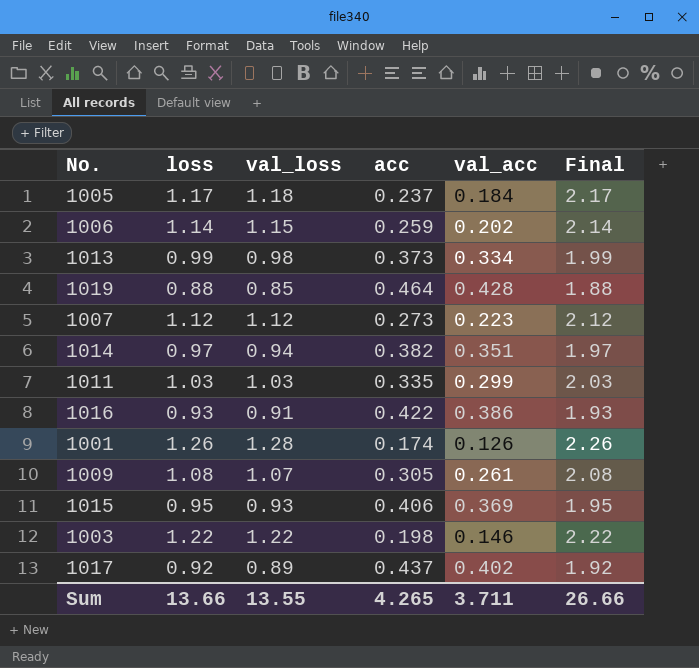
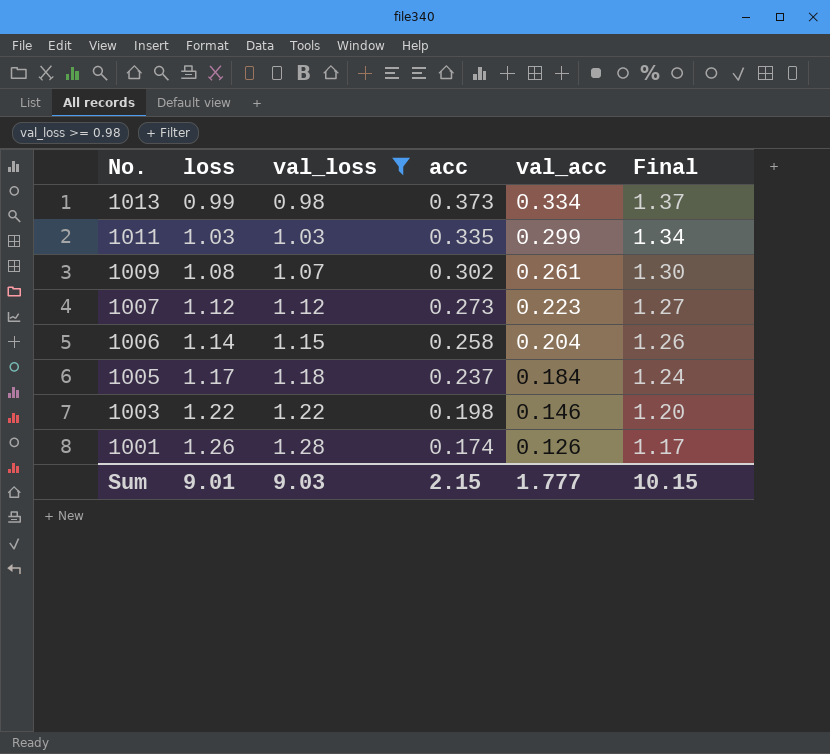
filter: none -> val_loss >= 0.98
row order: none -> No. descending
column Final | formula: [loss] + 1 -> [acc] + 1
1009 | acc: 0.305 -> 0.302
1006 | acc: 0.259 -> 0.258
1006 | val_acc: 0.202 -> 0.204
Sum | loss: 13.66 -> 9.01
Sum | val_loss: 13.55 -> 9.03
Sum | acc: 4.265 -> 2.15
Sum | val_acc: 3.711 -> 1.777
Sum | Final: 26.66 -> 10.15

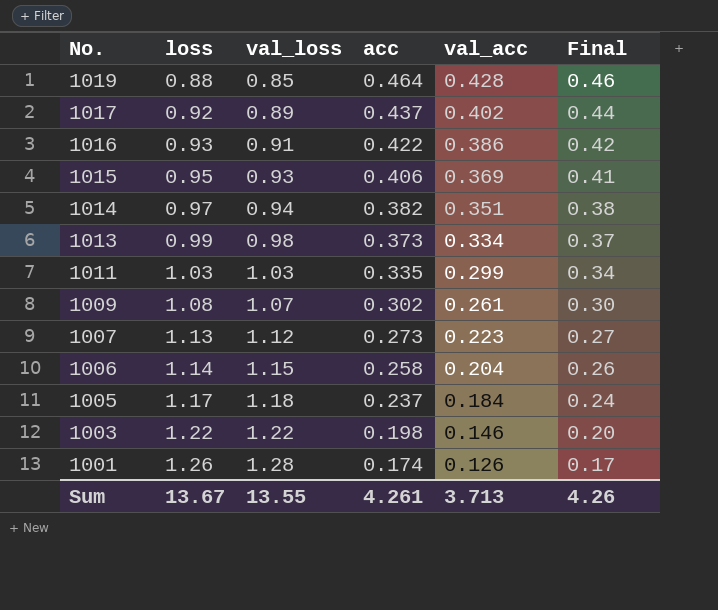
filter: val_loss >= 0.98 -> none
column Final | formula: [acc] + 1 -> [acc] + 0
1007 | loss: 1.12 -> 1.13
Sum | loss: 9.01 -> 13.67
Sum | val_loss: 9.03 -> 13.55
Sum | acc: 2.15 -> 4.261
Sum | val_acc: 1.777 -> 3.713
Sum | Final: 10.15 -> 4.26

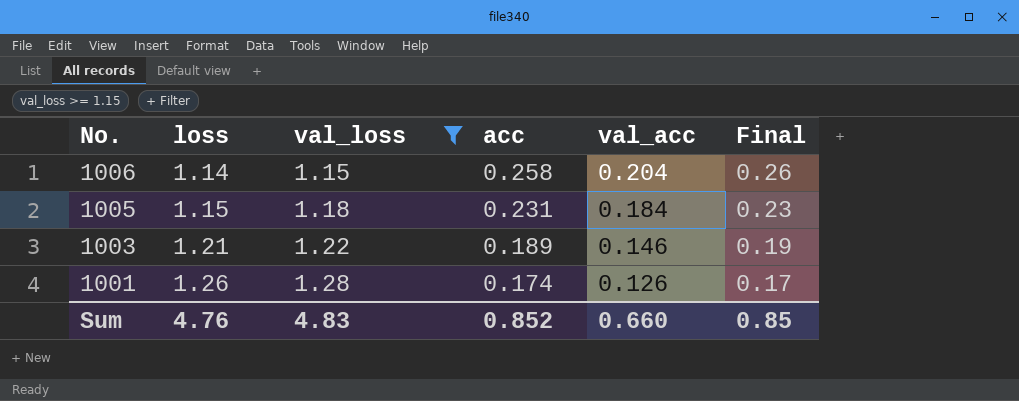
filter: none -> val_loss >= 1.15
1005 | loss: 1.17 -> 1.15
1005 | acc: 0.237 -> 0.231
1005 | Final: 0.24 -> 0.23
1003 | loss: 1.22 -> 1.21
1003 | acc: 0.198 -> 0.189
1003 | Final: 0.20 -> 0.19
Sum | loss: 13.67 -> 4.76
Sum | val_loss: 13.55 -> 4.83
Sum | acc: 4.261 -> 0.852
Sum | val_acc: 3.713 -> 0.660
Sum | Final: 4.26 -> 0.85

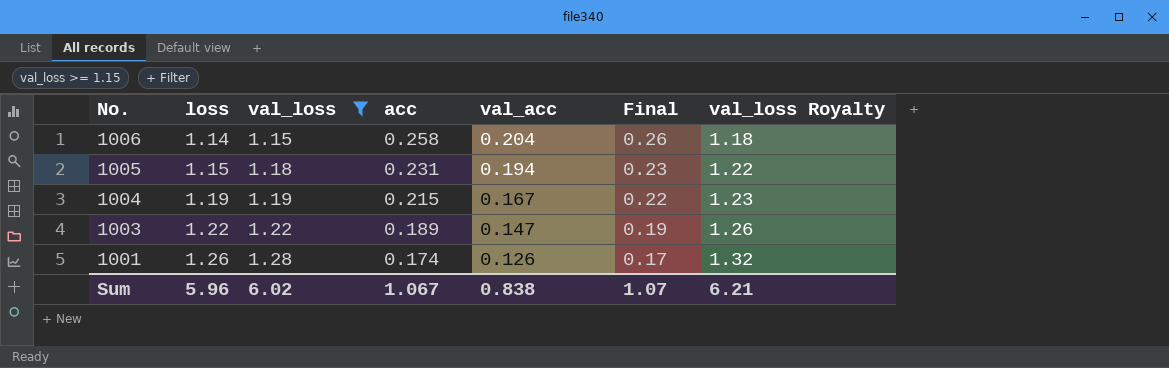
column val_loss Royalty | formula: none -> [val_loss] * 1.03
1005 | val_acc: 0.184 -> 0.194
row 1004: none -> 1.19 | 1.19 | 0.215 | 0.167 | 0.22 | 1.23
1003 | loss: 1.21 -> 1.22
1003 | val_acc: 0.146 -> 0.147
Sum | loss: 4.76 -> 5.96
Sum | val_loss: 4.83 -> 6.02
Sum | acc: 0.852 -> 1.067
Sum | val_acc: 0.660 -> 0.838
Sum | Final: 0.85 -> 1.07

